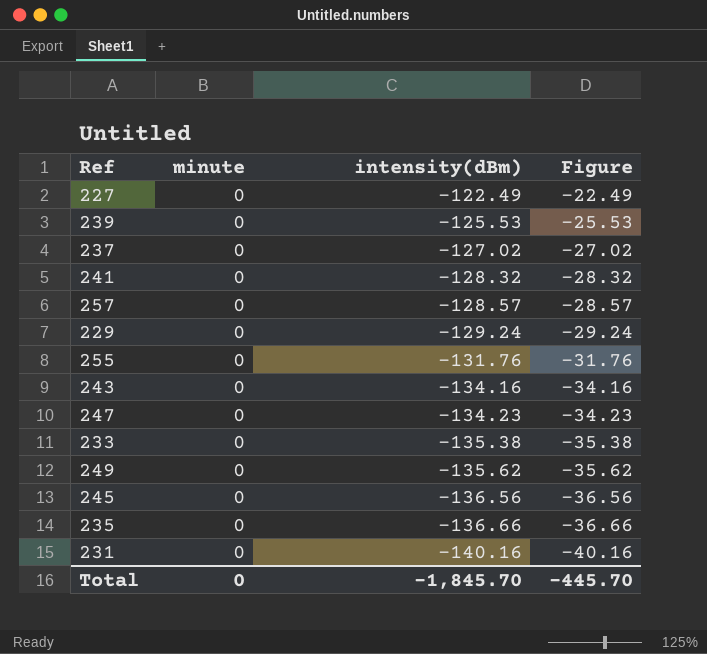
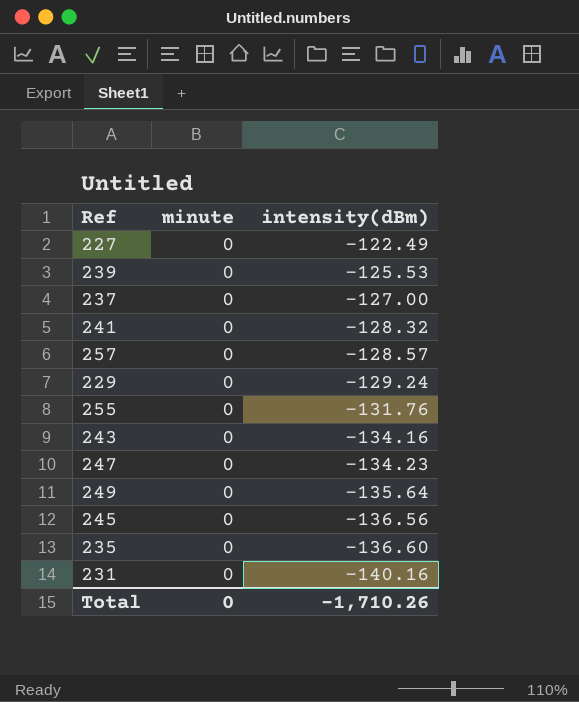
column Figure | formula: [intensity(dBm)] + 100 -> none
row 233: 0 | -135.38 | -35.38 -> none
237 | intensity(dBm): -127.02 -> -127.00
249 | intensity(dBm): -135.62 -> -135.64
235 | intensity(dBm): -136.66 -> -136.60
Total | intensity(dBm): -1,845.70 -> -1,710.26

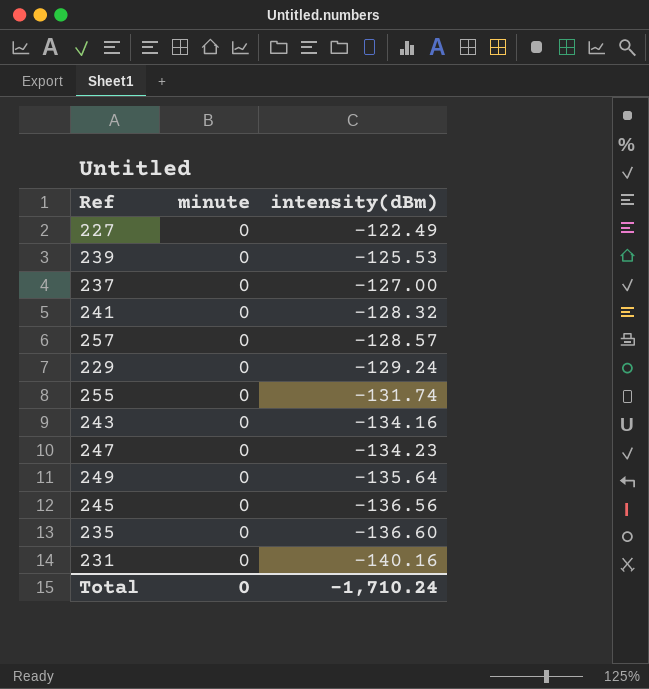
255 | intensity(dBm): -131.76 -> -131.74
Total | intensity(dBm): -1,710.26 -> -1,710.24

